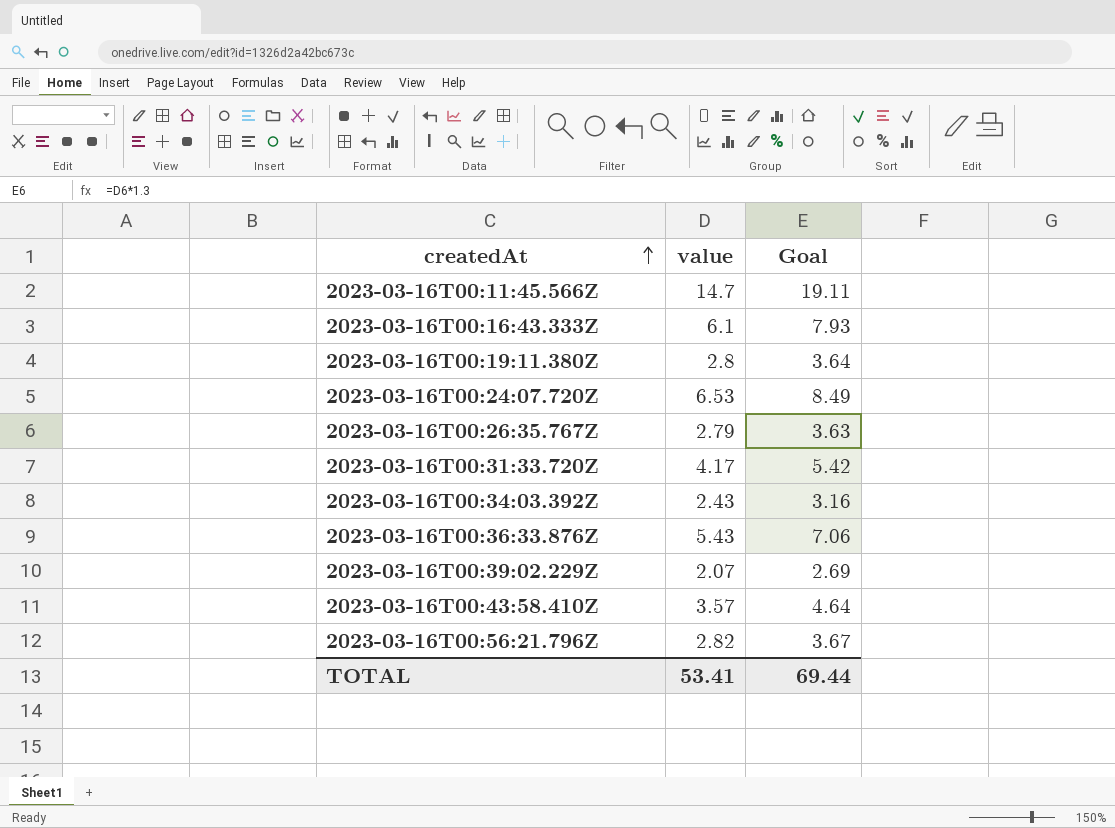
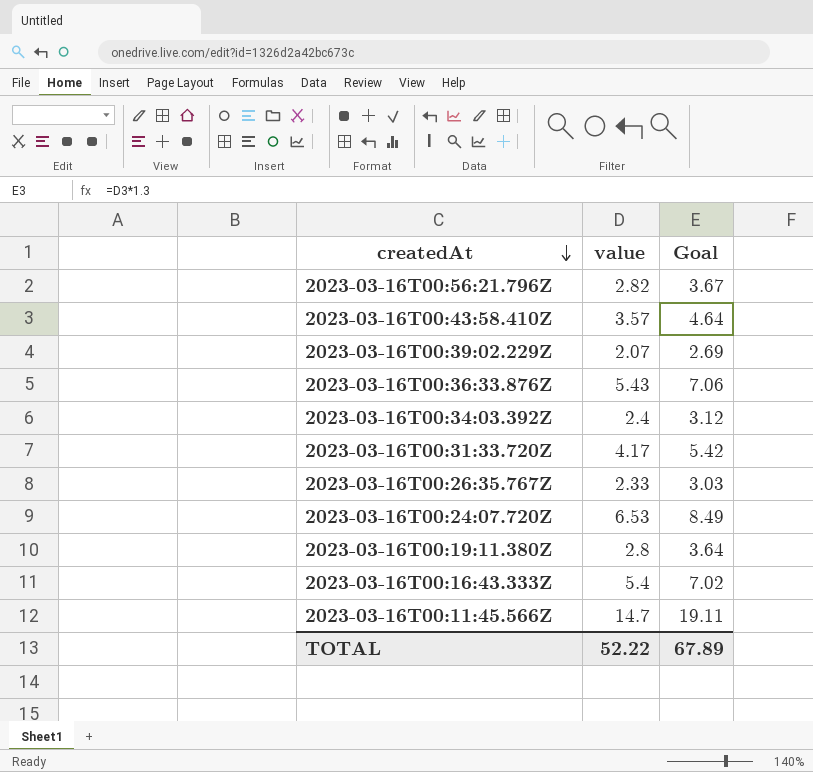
row order: createdAt ascending -> createdAt descending
2023-03-16T00:34:03.392Z | value: 2.43 -> 2.4
2023-03-16T00:34:03.392Z | Goal: 3.16 -> 3.12
2023-03-16T00:26:35.767Z | value: 2.79 -> 2.33
2023-03-16T00:26:35.767Z | Goal: 3.63 -> 3.03
2023-03-16T00:16:43.333Z | value: 6.1 -> 5.4
2023-03-16T00:16:43.333Z | Goal: 7.93 -> 7.02
TOTAL | value: 53.41 -> 52.22
TOTAL | Goal: 69.44 -> 67.89

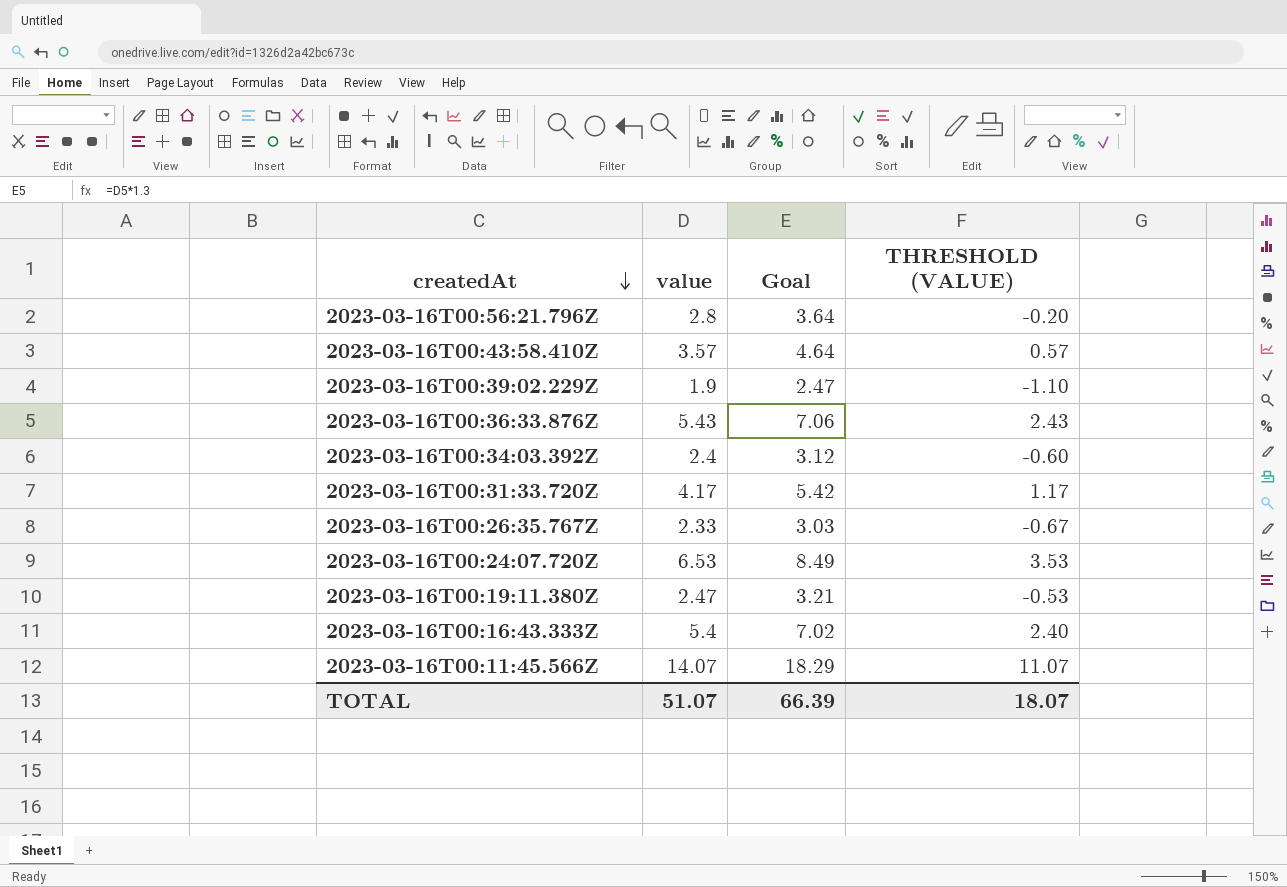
column THRESHOLD (VALUE) | formula: none -> [value] - 3
2023-03-16T00:56:21.796Z | value: 2.82 -> 2.8
2023-03-16T00:56:21.796Z | Goal: 3.67 -> 3.64
2023-03-16T00:39:02.229Z | value: 2.07 -> 1.9
2023-03-16T00:39:02.229Z | Goal: 2.69 -> 2.47
2023-03-16T00:19:11.380Z | value: 2.8 -> 2.47
2023-03-16T00:19:11.380Z | Goal: 3.64 -> 3.21
2023-03-16T00:11:45.566Z | value: 14.7 -> 14.07
2023-03-16T00:11:45.566Z | Goal: 19.11 -> 18.29
TOTAL | value: 52.22 -> 51.07
TOTAL | Goal: 67.89 -> 66.39

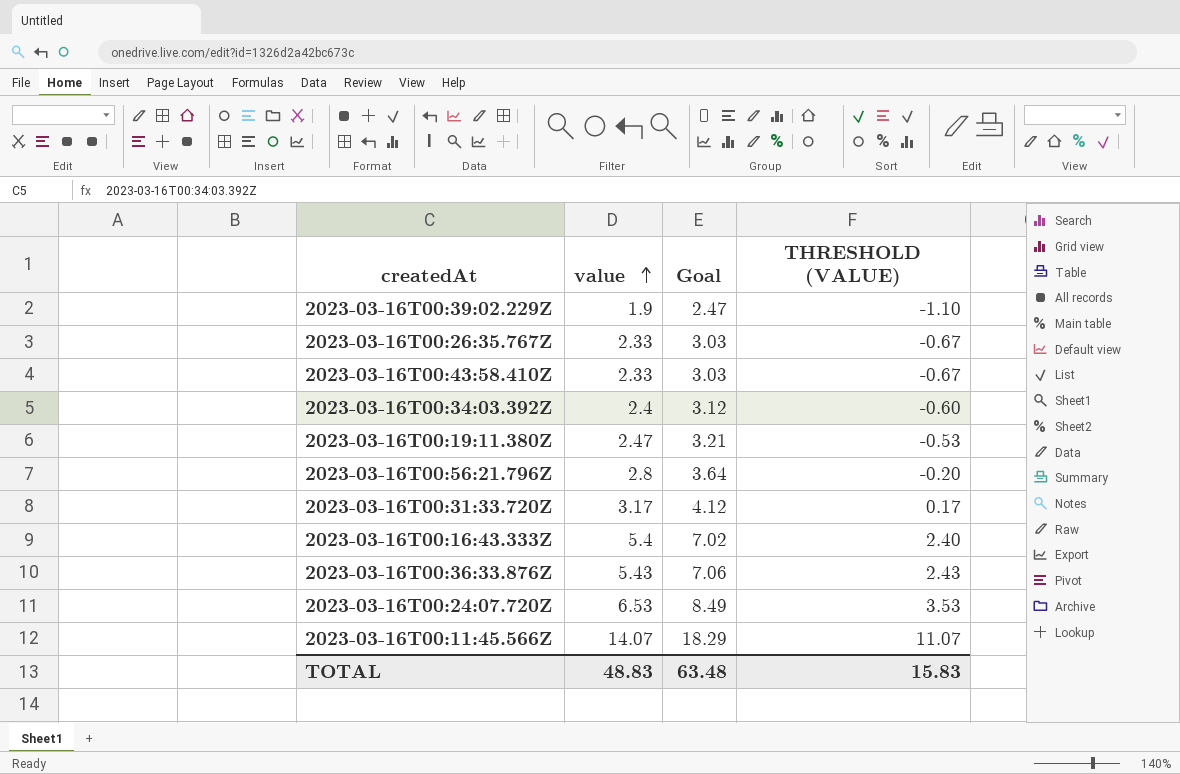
row order: createdAt descending -> value ascending
2023-03-16T00:43:58.410Z | value: 3.57 -> 2.33
2023-03-16T00:43:58.410Z | Goal: 4.64 -> 3.03
2023-03-16T00:43:58.410Z | THRESHOLD (VALUE): 0.57 -> -0.67
2023-03-16T00:31:33.720Z | value: 4.17 -> 3.17
2023-03-16T00:31:33.720Z | Goal: 5.42 -> 4.12
2023-03-16T00:31:33.720Z | THRESHOLD (VALUE): 1.17 -> 0.17
TOTAL | value: 51.07 -> 48.83
TOTAL | Goal: 66.39 -> 63.48
TOTAL | THRESHOLD (VALUE): 18.07 -> 15.83

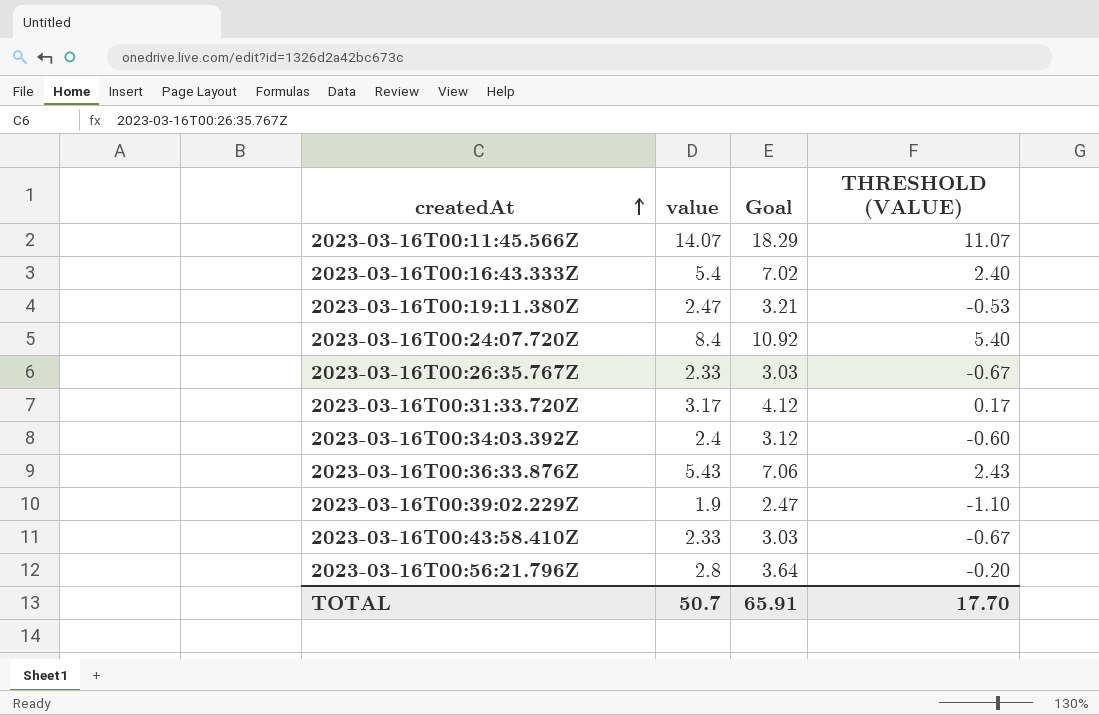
row order: value ascending -> createdAt ascending
2023-03-16T00:24:07.720Z | value: 6.53 -> 8.4
2023-03-16T00:24:07.720Z | Goal: 8.49 -> 10.92
2023-03-16T00:24:07.720Z | THRESHOLD (VALUE): 3.53 -> 5.40
TOTAL | value: 48.83 -> 50.7
TOTAL | Goal: 63.48 -> 65.91
TOTAL | THRESHOLD (VALUE): 15.83 -> 17.70

